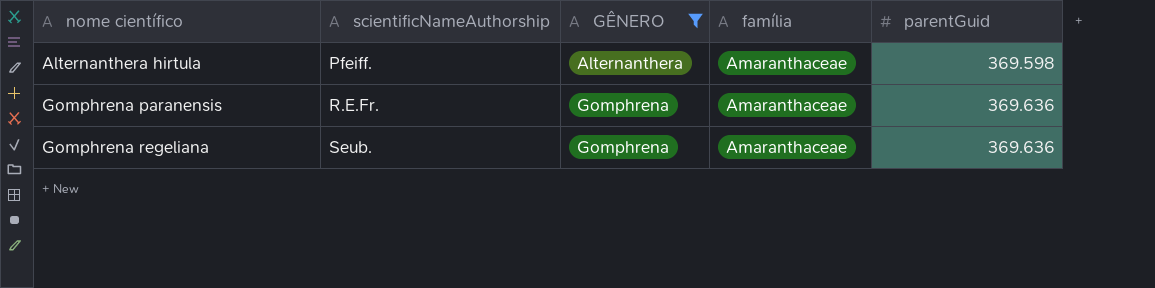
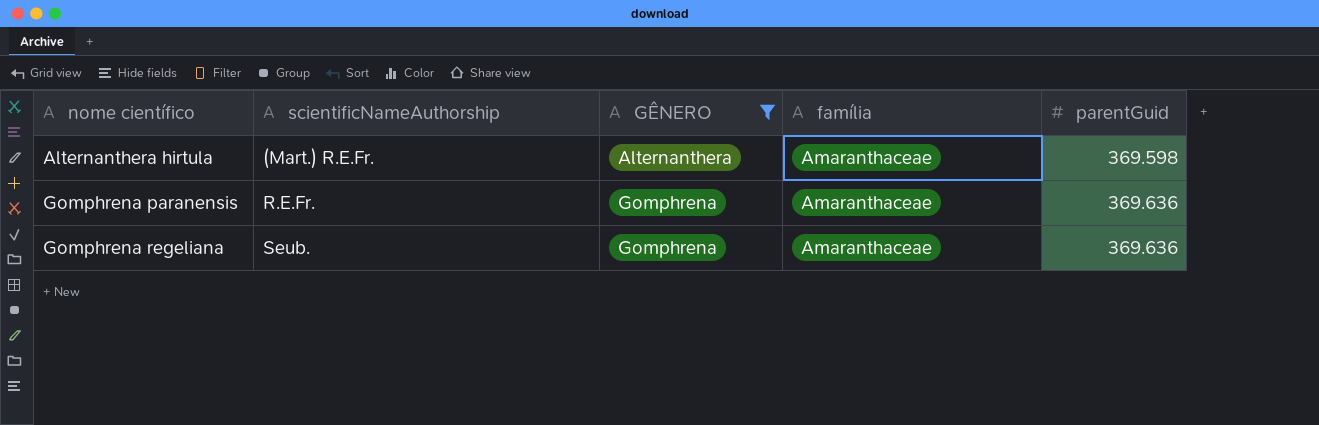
Alternanthera hirtula | scientificNameAuthorship: Pfeiff. -> (Mart.) R.E.Fr.

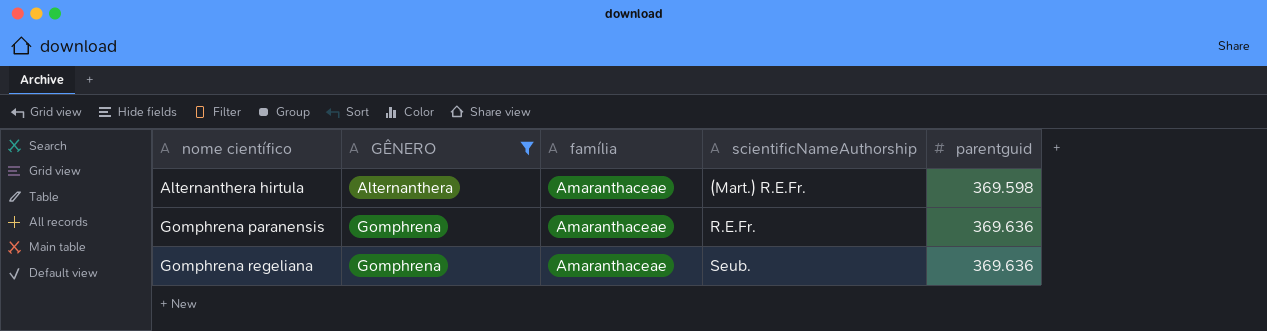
column scientificNameAuthorship | position: 2 -> 4
column name: parentGuid -> parentguid

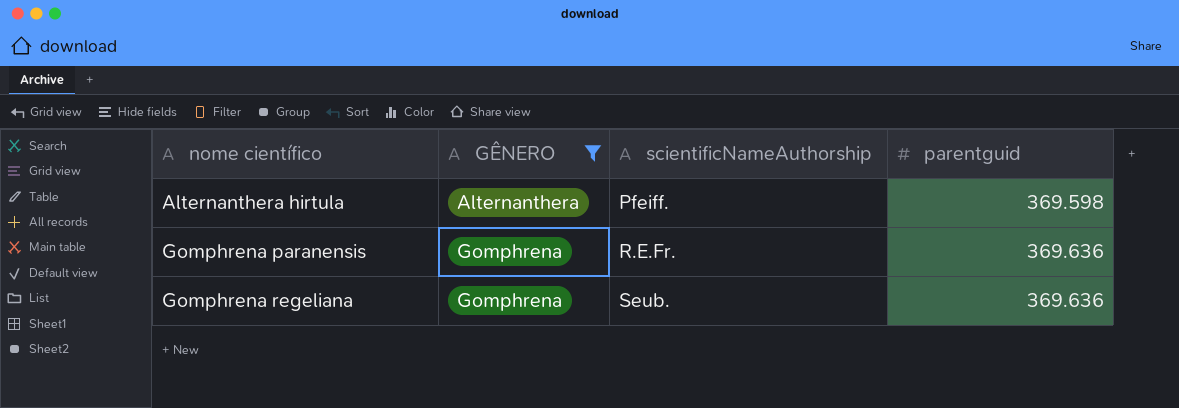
column família | position: 3 -> none
Alternanthera hirtula | scientificNameAuthorship: (Mart.) R.E.Fr. -> Pfeiff.

